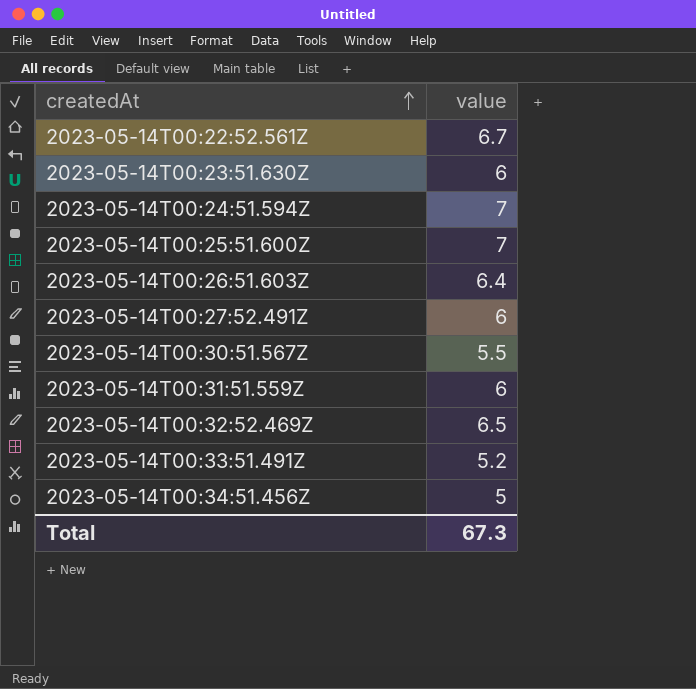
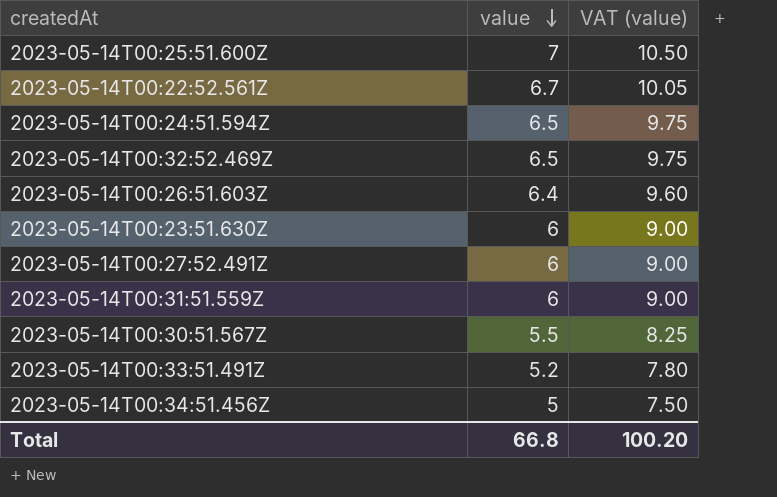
row order: createdAt ascending -> value descending
column VAT (value) | formula: none -> [value] * 1.5
2023-05-14T00:24:51.594Z | value: 7 -> 6.5
Total | value: 67.3 -> 66.8

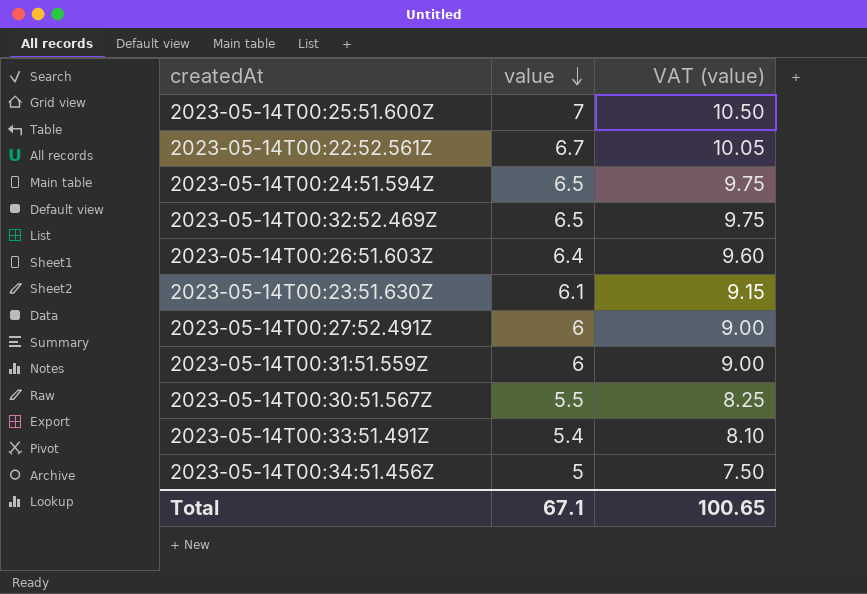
2023-05-14T00:23:51.630Z | value: 6 -> 6.1
2023-05-14T00:23:51.630Z | VAT (value): 9.00 -> 9.15
2023-05-14T00:33:51.491Z | value: 5.2 -> 5.4
2023-05-14T00:33:51.491Z | VAT (value): 7.80 -> 8.10
Total | value: 66.8 -> 67.1
Total | VAT (value): 100.20 -> 100.65

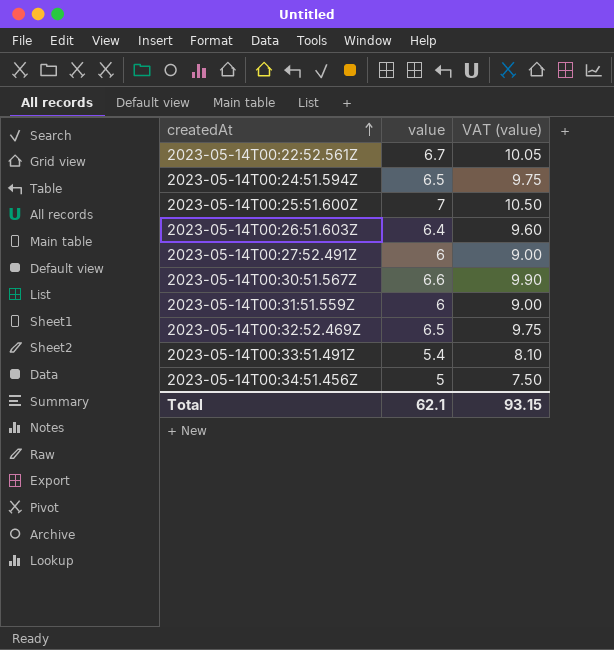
row order: value descending -> createdAt ascending
row 2023-05-14T00:23:51.630Z: 6.1 | 9.15 -> none
2023-05-14T00:30:51.567Z | value: 5.5 -> 6.6
2023-05-14T00:30:51.567Z | VAT (value): 8.25 -> 9.90
Total | value: 67.1 -> 62.1
Total | VAT (value): 100.65 -> 93.15

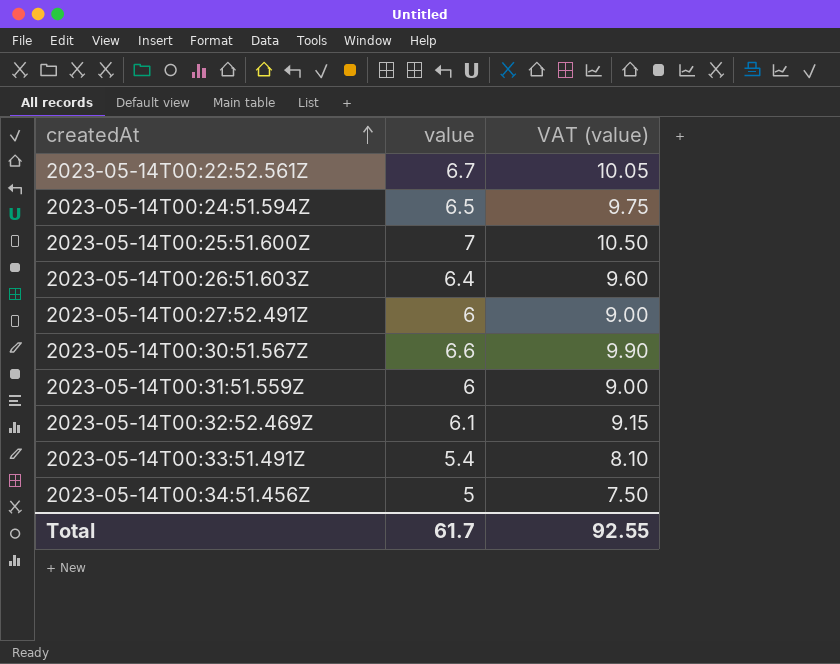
2023-05-14T00:32:52.469Z | value: 6.5 -> 6.1
2023-05-14T00:32:52.469Z | VAT (value): 9.75 -> 9.15
Total | value: 62.1 -> 61.7
Total | VAT (value): 93.15 -> 92.55

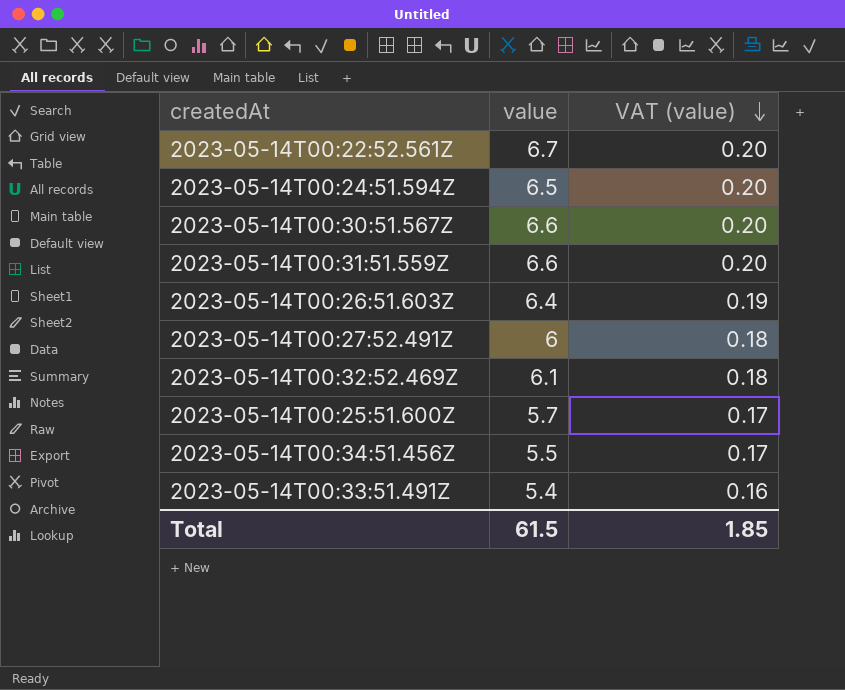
row order: createdAt ascending -> VAT (value) descending
column VAT (value) | formula: [value] * 1.5 -> [value] * 0.03
2023-05-14T00:31:51.559Z | value: 6 -> 6.6
2023-05-14T00:25:51.600Z | value: 7 -> 5.7
2023-05-14T00:34:51.456Z | value: 5 -> 5.5
Total | value: 61.7 -> 61.5
Total | VAT (value): 92.55 -> 1.85

